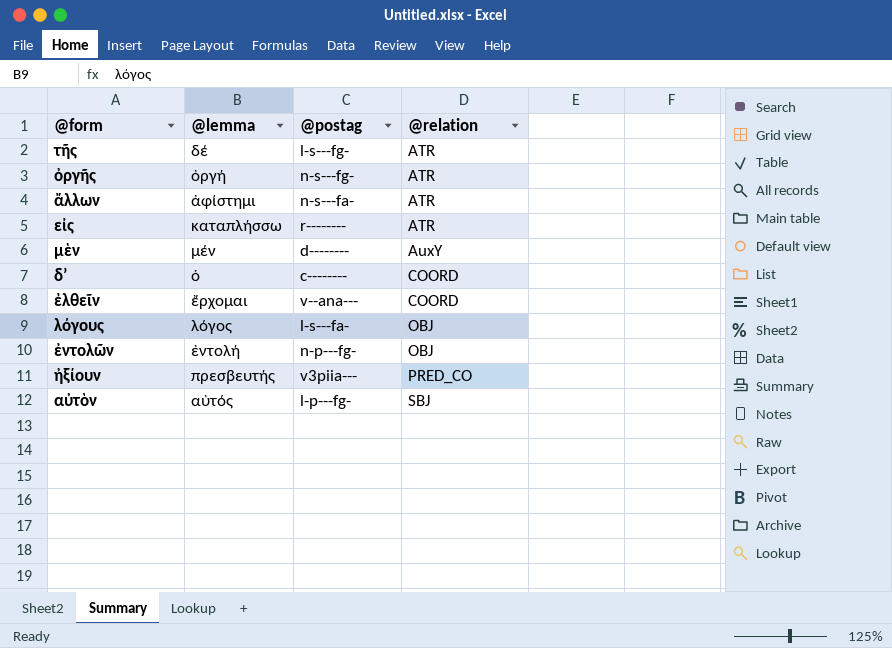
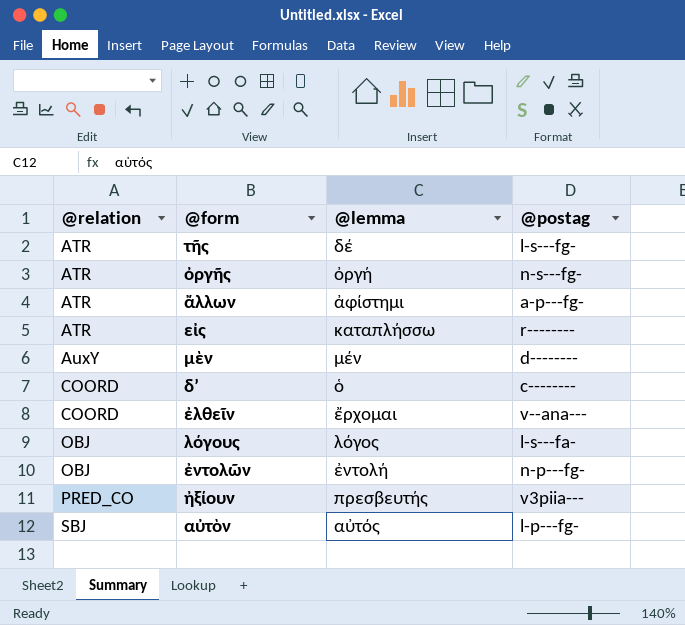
column @relation | position: 4 -> 1
ἄλλων | @postag: n-s---fa- -> a-p---fg-

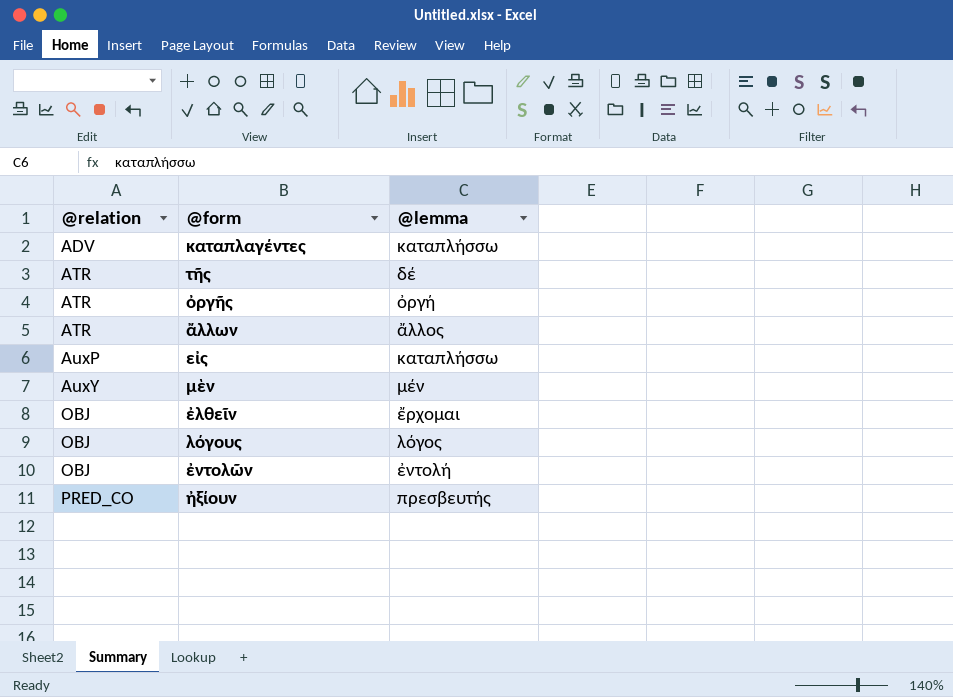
column @postag | position: 4 -> none
row δʼ: COORD | ὁ | c-------- -> none
row αὐτὸν: SBJ | αὐτός | l-p---fg- -> none
row καταπλαγέντες: none -> ADV | καταπλήσσω
ἄλλων | @lemma: ἀφίστημι -> ἄλλος
εἰς | @relation: ATR -> AuxP
ἐλθεῖν | @relation: COORD -> OBJ

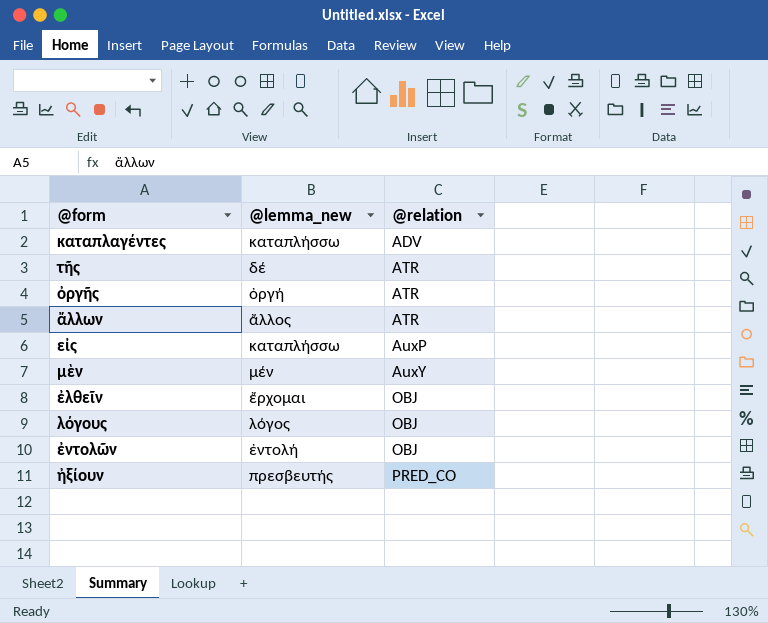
column name: @lemma -> @lemma_new
column @relation | position: 1 -> 3

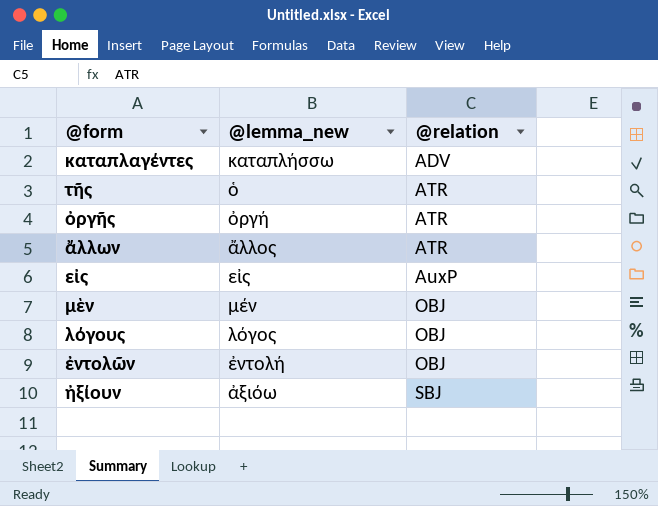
row ἐλθεῖν: ἔρχομαι | OBJ -> none
τῆς | @lemma_new: δέ -> ὁ
εἰς | @lemma_new: καταπλήσσω -> εἰς
μὲν | @relation: AuxY -> OBJ
ἠξίουν | @lemma_new: πρεσβευτής -> ἀξιόω
ἠξίουν | @relation: PRED_CO -> SBJ

